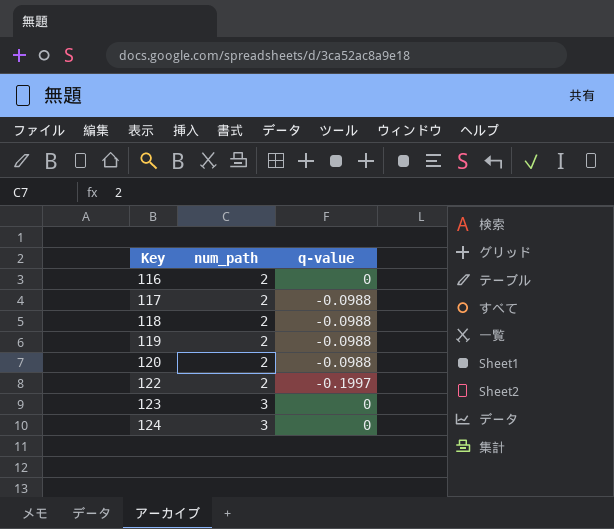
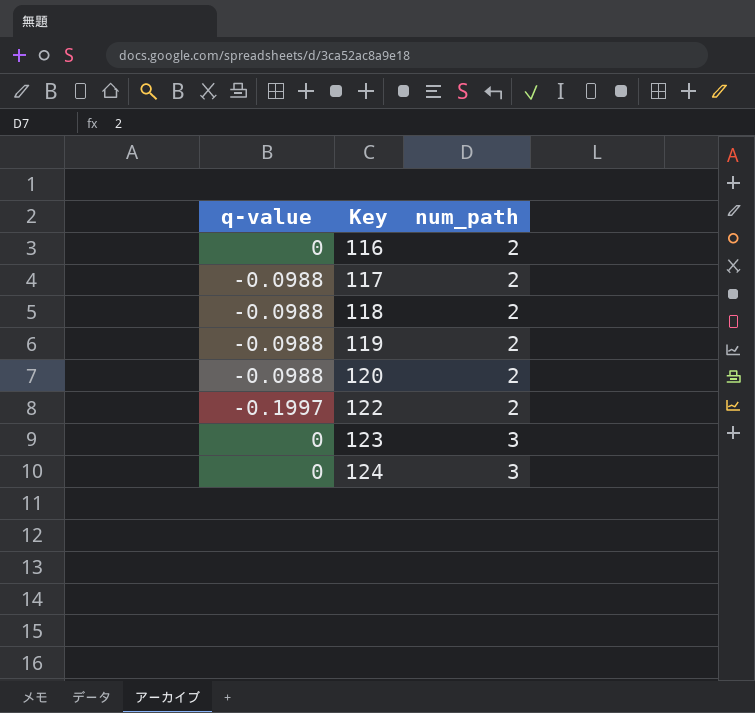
column q-value | position: 3 -> 1

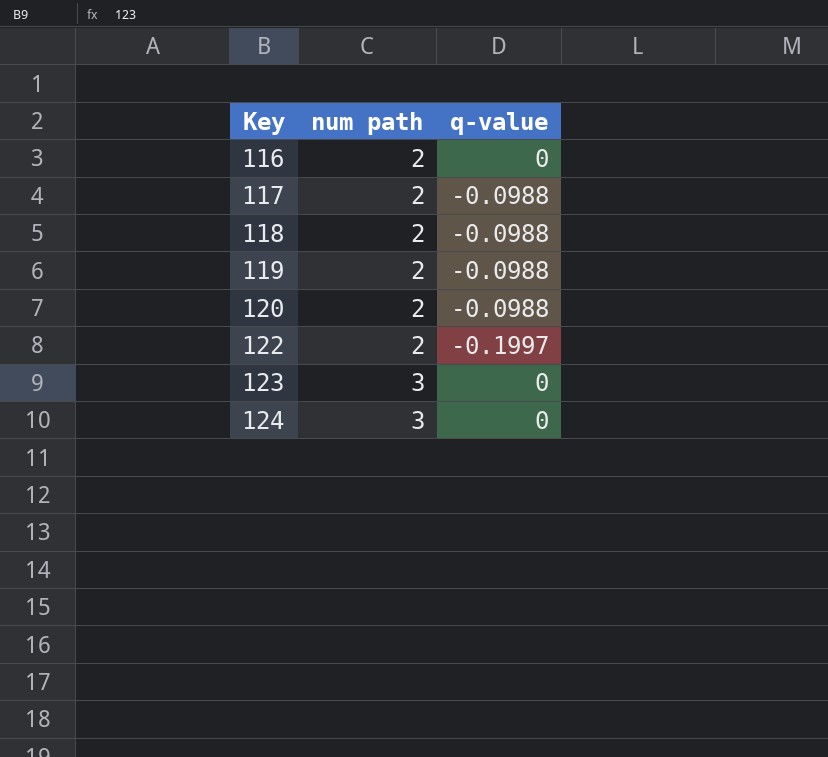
column name: num_path -> num path
column q-value | position: 1 -> 3

